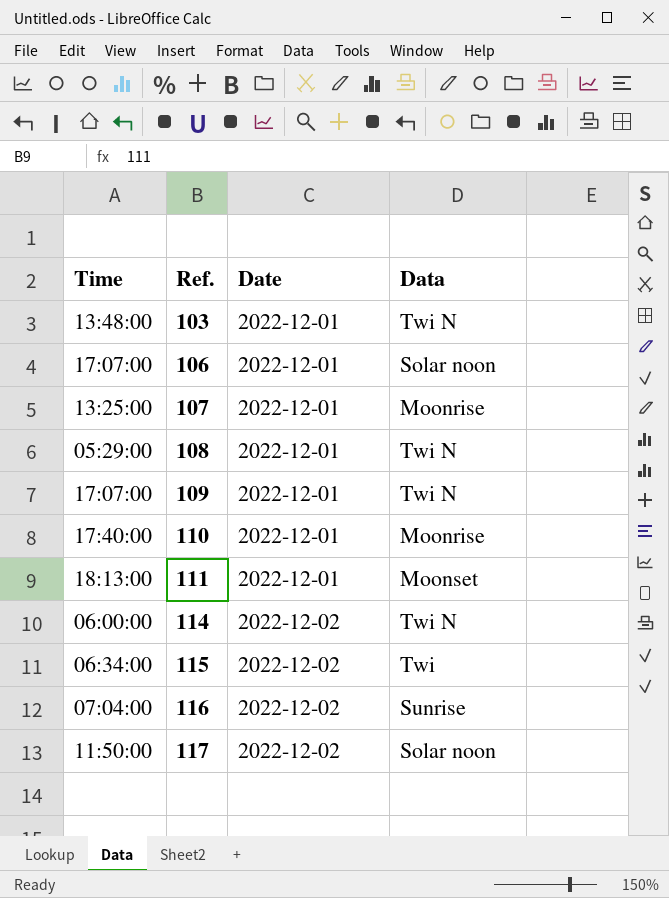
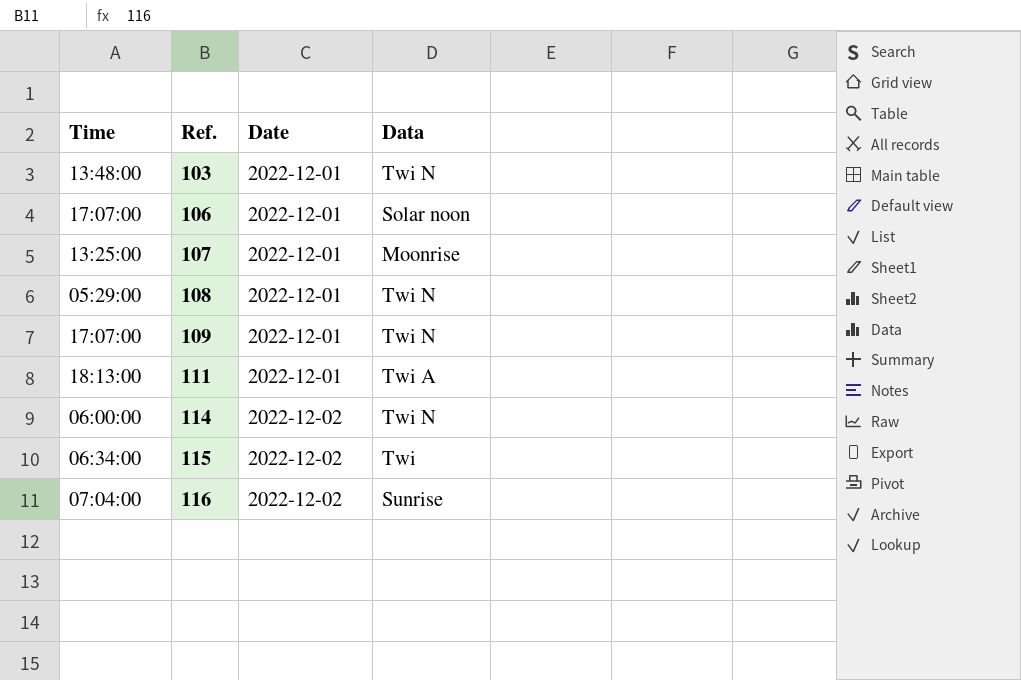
row 110: 17:40:00 | 2022-12-01 | Moonrise -> none
row 117: 11:50:00 | 2022-12-02 | Solar noon -> none
111 | Data: Moonset -> Twi A

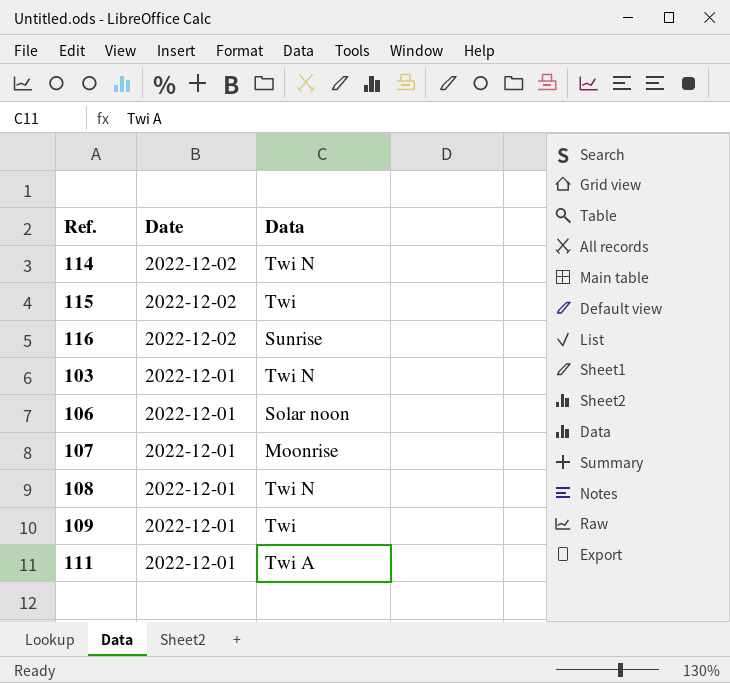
row order: Ref. ascending -> Date descending
column Time | position: 1 -> none
109 | Data: Twi N -> Twi

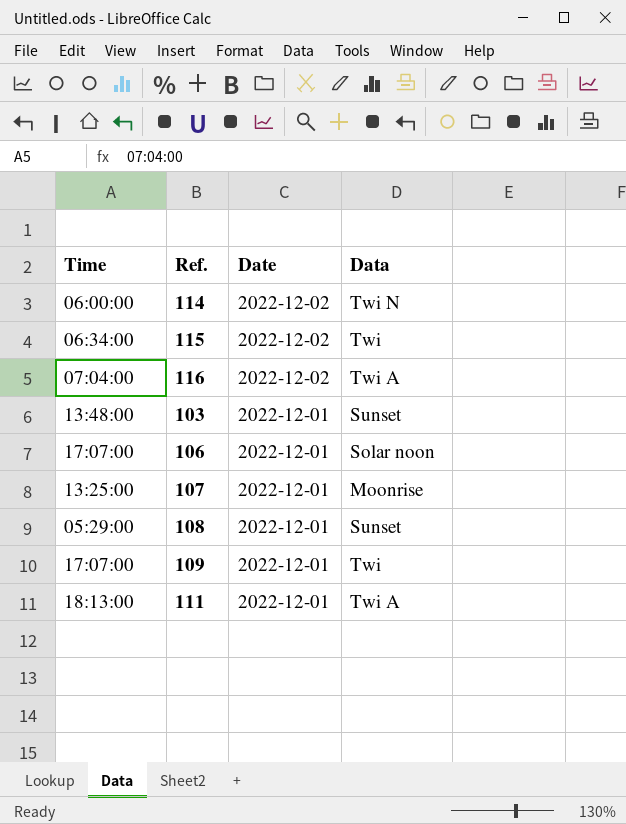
column Time | position: none -> 1
116 | Data: Sunrise -> Twi A
103 | Data: Twi N -> Sunset
108 | Data: Twi N -> Sunset

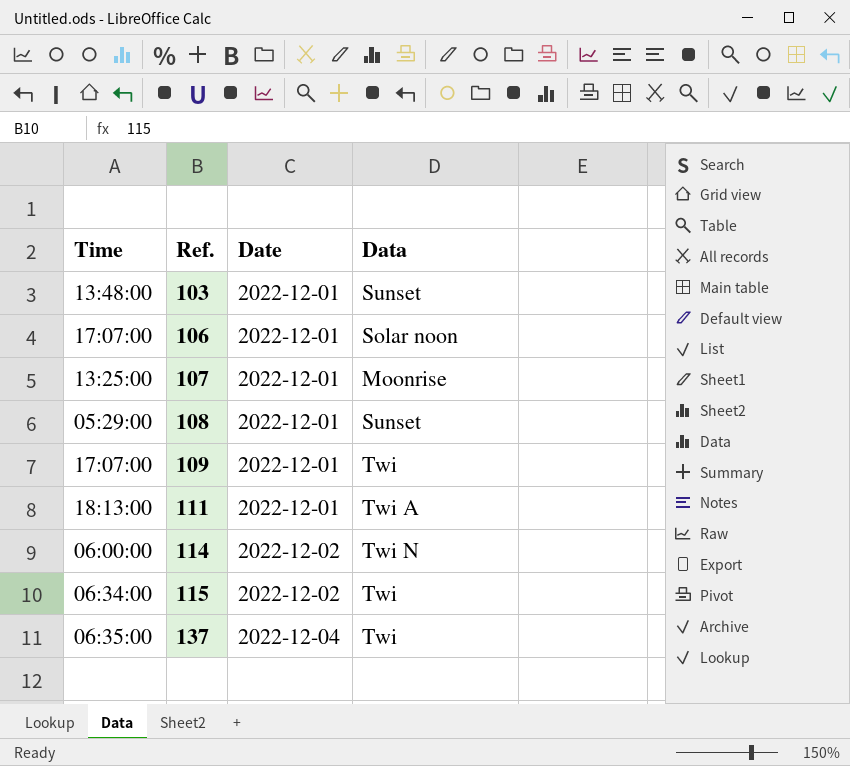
row order: Date descending -> Ref. ascending
row 116: 07:04:00 | 2022-12-02 | Twi A -> none
row 137: none -> 06:35:00 | 2022-12-04 | Twi

